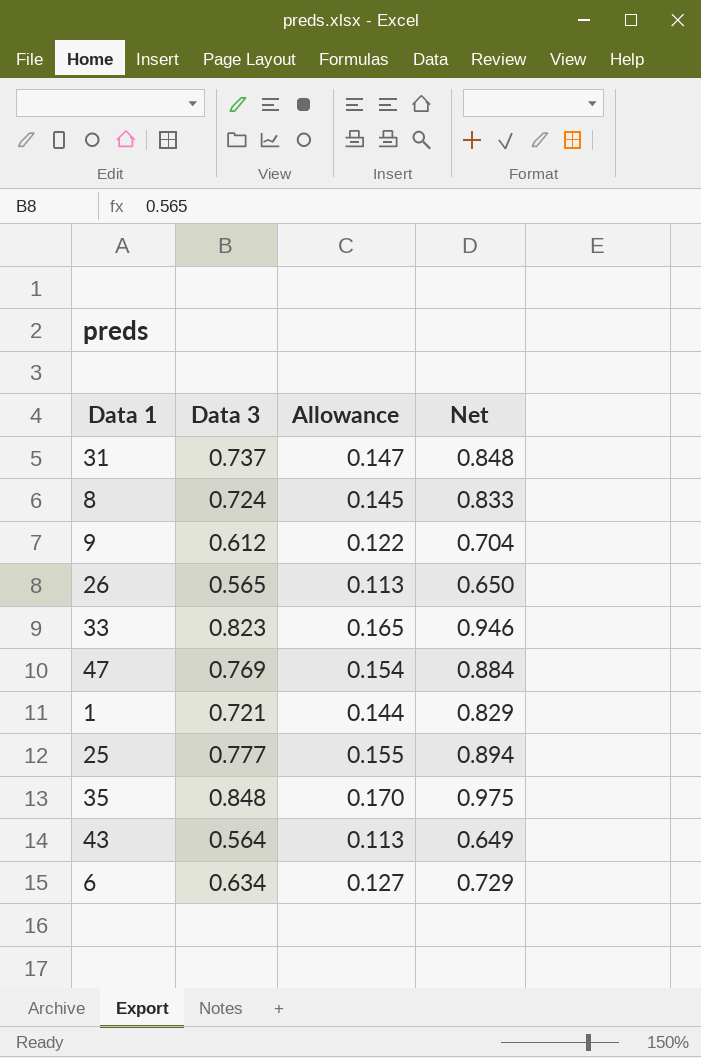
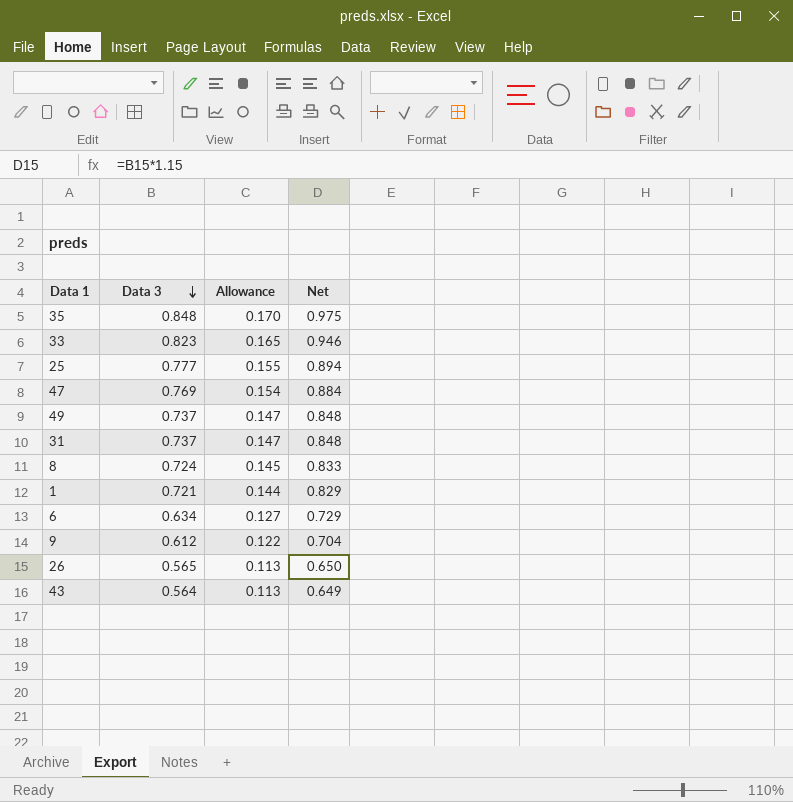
row order: none -> Data 3 descending
row 49: none -> 0.737 | 0.147 | 0.848

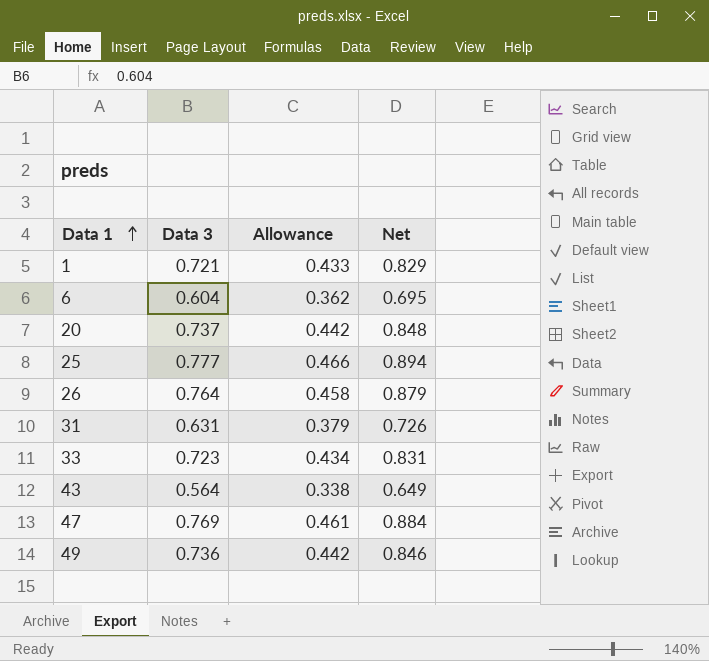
row order: Data 3 descending -> Data 1 ascending
column Allowance | formula: [Data 3] * 0.2 -> [Data 3] * 0.6
row 35: 0.848 | 0.170 | 0.975 -> none
row 8: 0.724 | 0.145 | 0.833 -> none
row 9: 0.612 | 0.122 | 0.704 -> none
6 | Data 3: 0.634 -> 0.604
6 | Net: 0.729 -> 0.695
row 20: none -> 0.737 | 0.442 | 0.848
26 | Data 3: 0.565 -> 0.764
26 | Net: 0.650 -> 0.879
31 | Data 3: 0.737 -> 0.631
31 | Net: 0.848 -> 0.726
33 | Data 3: 0.823 -> 0.723
33 | Net: 0.946 -> 0.831
49 | Data 3: 0.737 -> 0.736
49 | Net: 0.848 -> 0.846

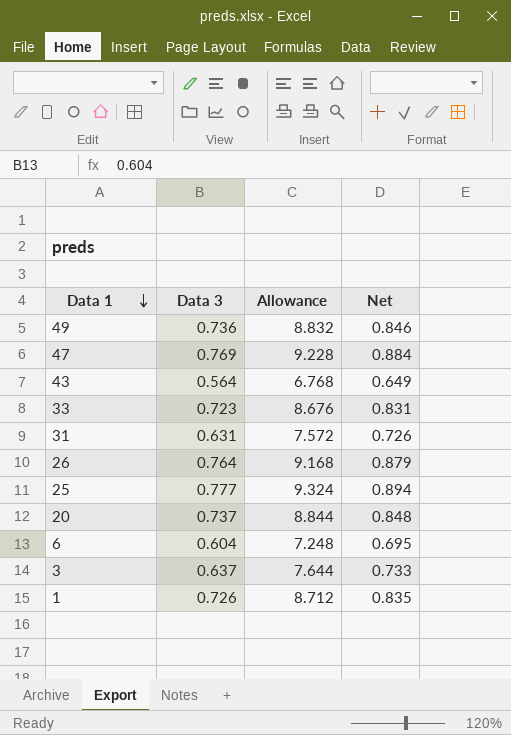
row order: Data 1 ascending -> Data 1 descending
column Allowance | formula: [Data 3] * 0.6 -> [Data 3] * 12
row 3: none -> 0.637 | 7.644 | 0.733
1 | Data 3: 0.721 -> 0.726
1 | Net: 0.829 -> 0.835

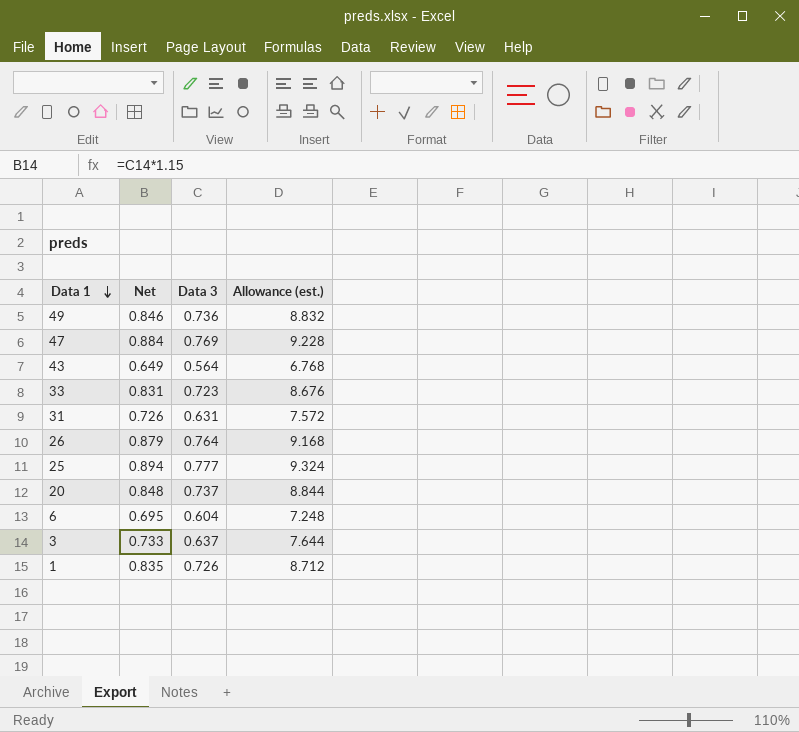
column Net | position: 4 -> 2
column name: Allowance -> Allowance (est.)

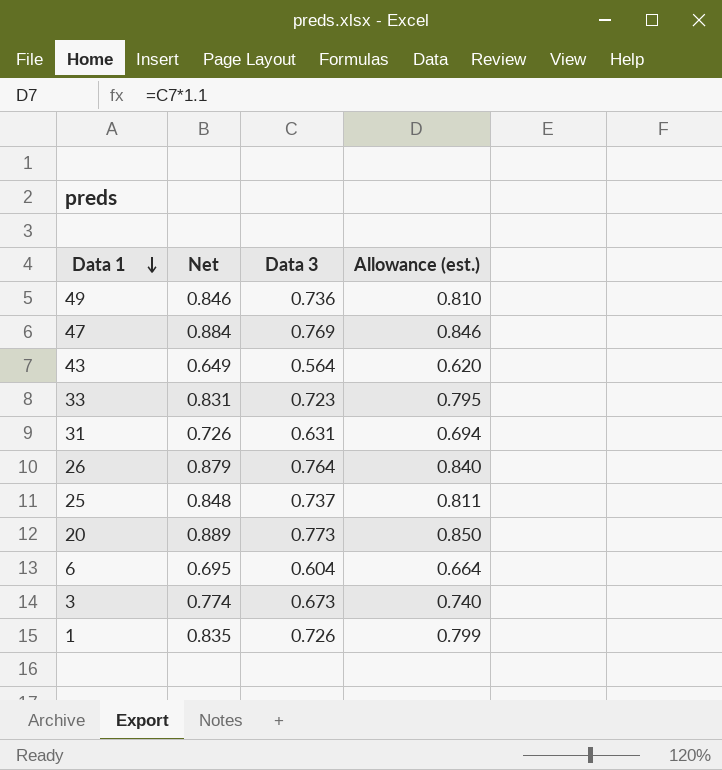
column Allowance (est.) | formula: [Data 3] * 12 -> [Data 3] * 1.1
25 | Net: 0.894 -> 0.848
25 | Data 3: 0.777 -> 0.737
20 | Net: 0.848 -> 0.889
20 | Data 3: 0.737 -> 0.773
3 | Net: 0.733 -> 0.774
3 | Data 3: 0.637 -> 0.673

